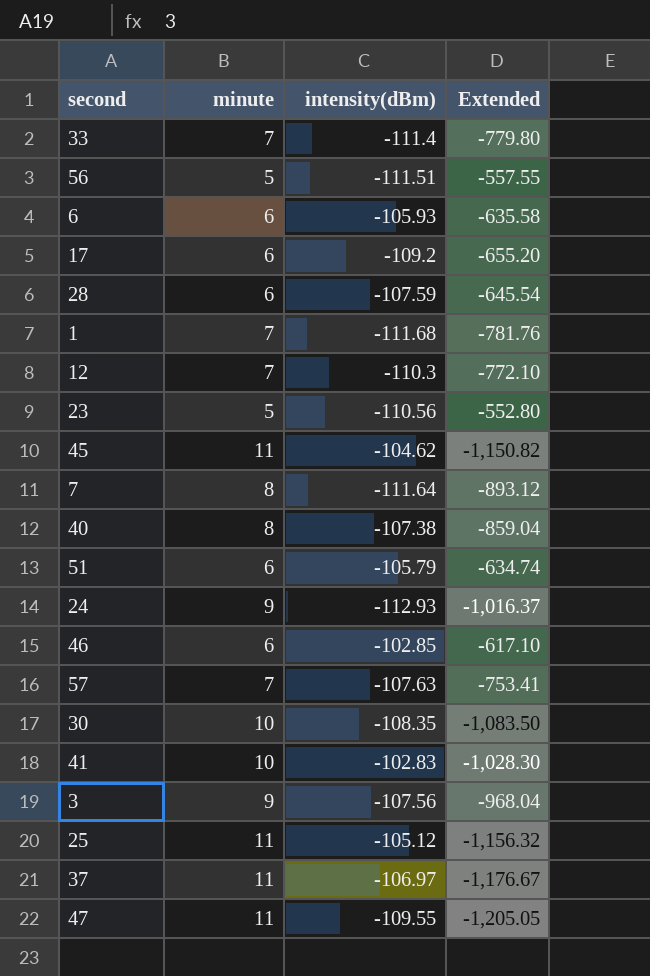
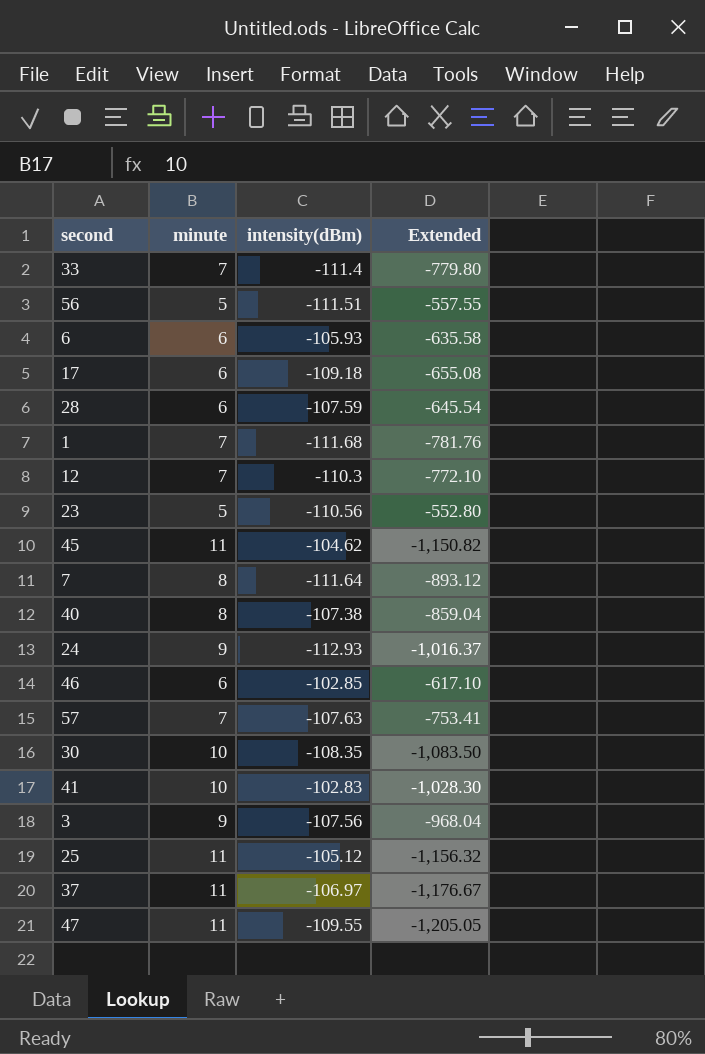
row 51: 6 | -105.79 | -634.74 -> none
17 | intensity(dBm): -109.2 -> -109.18
17 | Extended: -655.20 -> -655.08

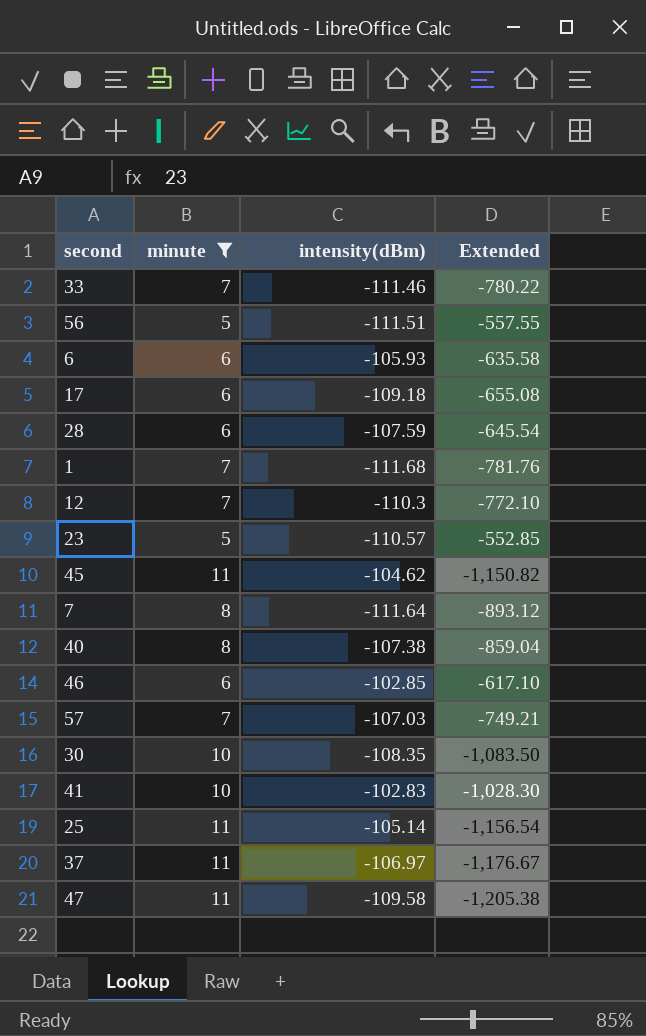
filter: none -> minute != 9
33 | intensity(dBm): -111.4 -> -111.46
33 | Extended: -779.80 -> -780.22
23 | intensity(dBm): -110.56 -> -110.57
23 | Extended: -552.80 -> -552.85
57 | intensity(dBm): -107.63 -> -107.03
57 | Extended: -753.41 -> -749.21
25 | intensity(dBm): -105.12 -> -105.14
25 | Extended: -1,156.32 -> -1,156.54
47 | intensity(dBm): -109.55 -> -109.58
47 | Extended: -1,205.05 -> -1,205.38

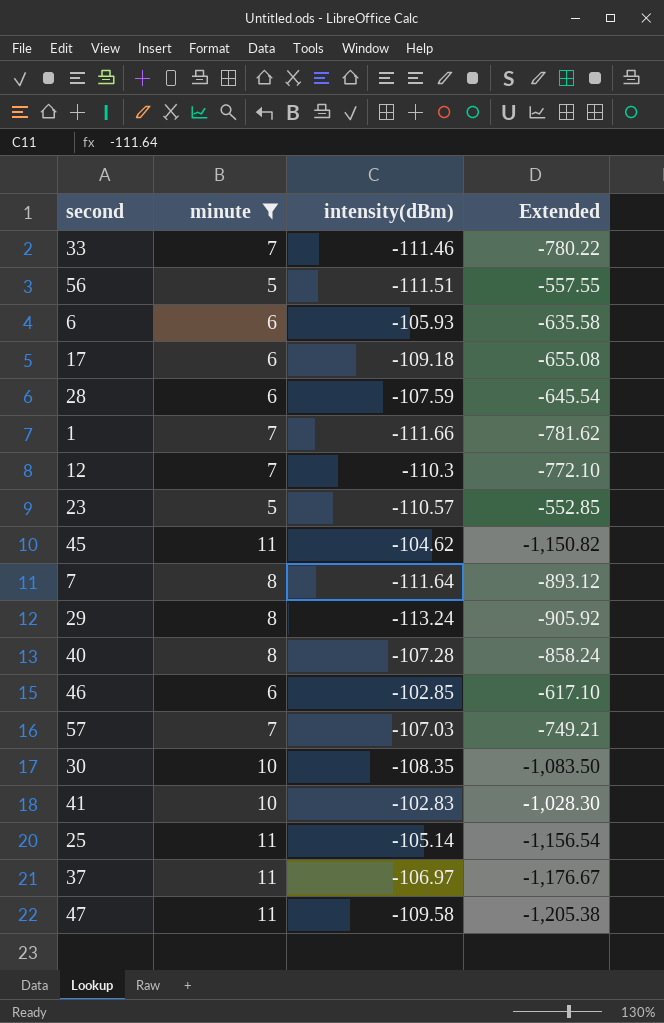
1 | intensity(dBm): -111.68 -> -111.66
1 | Extended: -781.76 -> -781.62
row 29: none -> 8 | -113.24 | -905.92
40 | intensity(dBm): -107.38 -> -107.28
40 | Extended: -859.04 -> -858.24

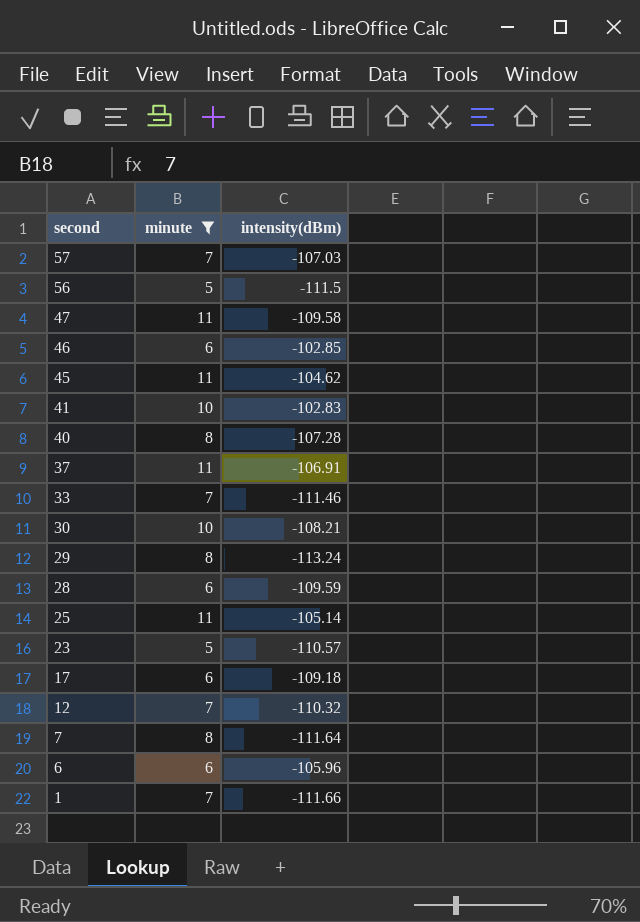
row order: none -> second descending
column Extended | formula: [minute] * [intensity(dBm)] -> none
56 | intensity(dBm): -111.51 -> -111.5
37 | intensity(dBm): -106.97 -> -106.91
30 | intensity(dBm): -108.35 -> -108.21
28 | intensity(dBm): -107.59 -> -109.59
12 | intensity(dBm): -110.3 -> -110.32
6 | intensity(dBm): -105.93 -> -105.96

